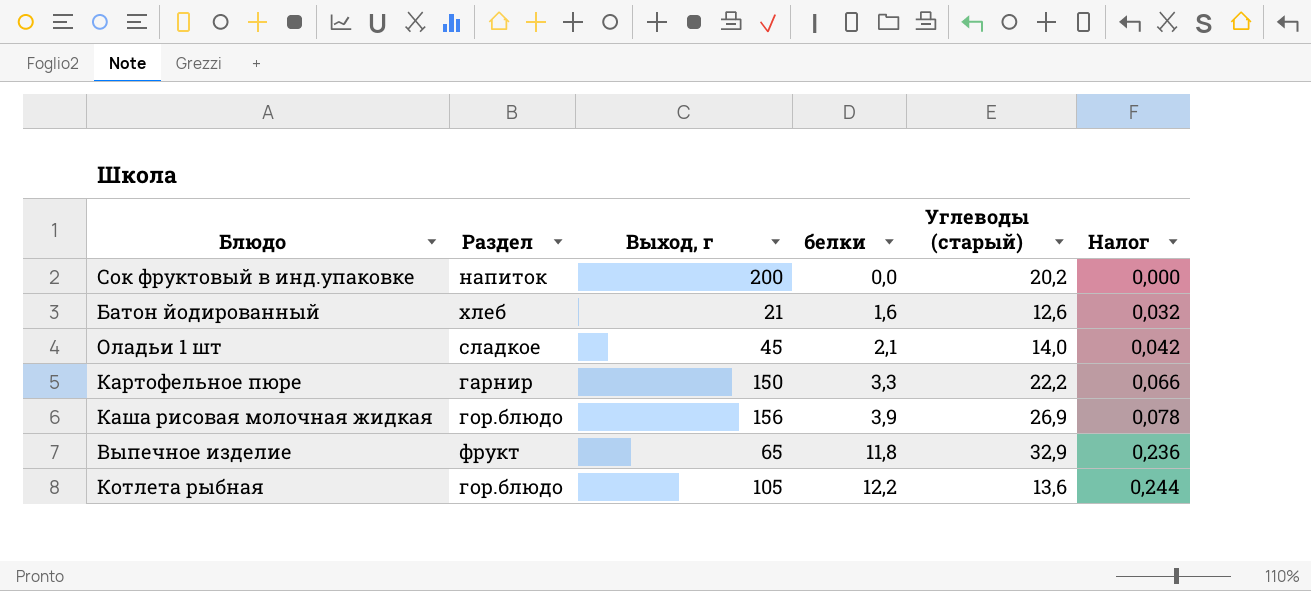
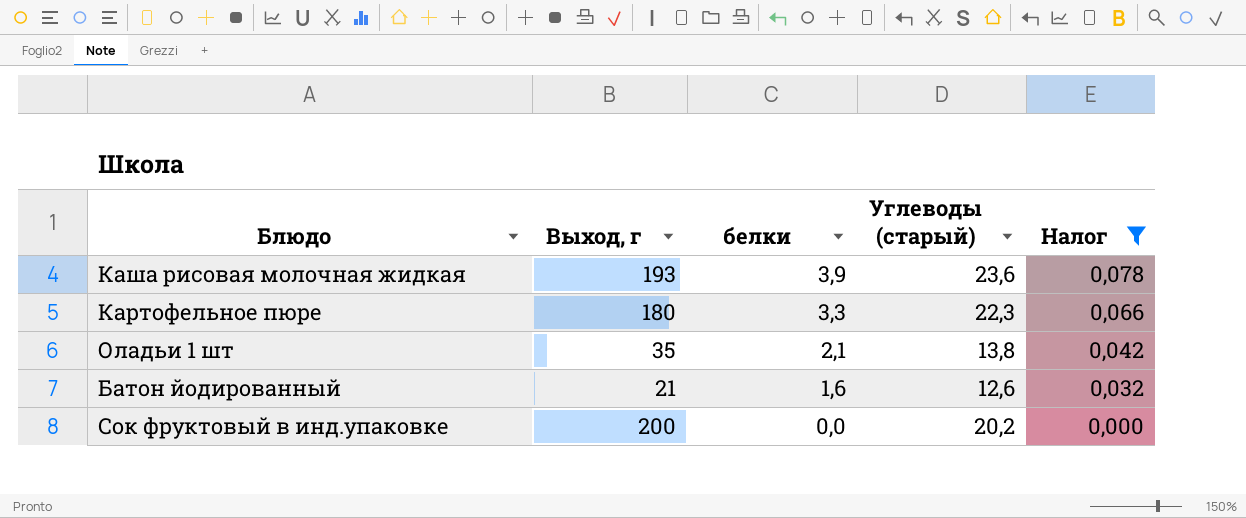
filter: none -> Налог <= 0,078
row order: белки ascending -> белки descending
column Раздел | position: 2 -> none
Каша рисовая молочная жидкая | Выход, г: 156 -> 193
Каша рисовая молочная жидкая | Углеводы (старый): 26,9 -> 23,6
Картофельное пюре | Выход, г: 150 -> 180
Картофельное пюре | Углеводы (старый): 22,2 -> 22,3
Оладьи 1 шт | Выход, г: 45 -> 35
Оладьи 1 шт | Углеводы (старый): 14,0 -> 13,8

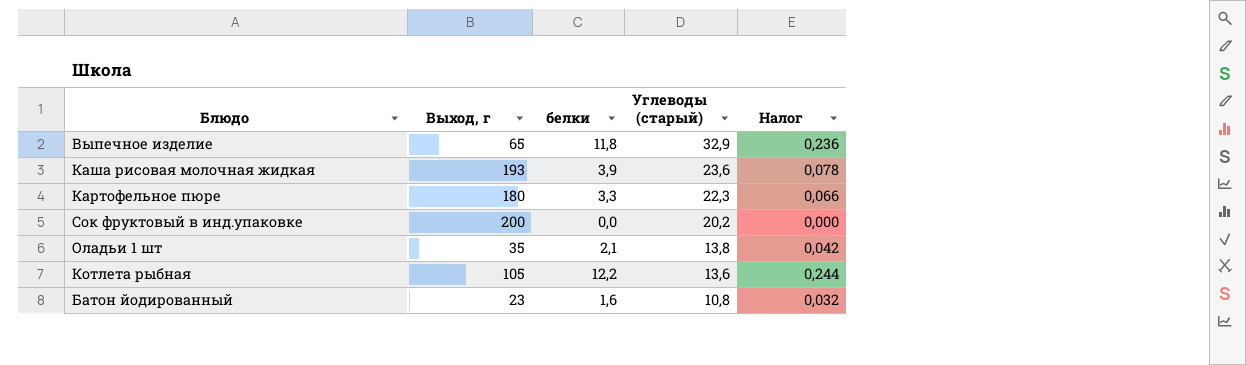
filter: Налог <= 0,078 -> none
row order: белки descending -> Углеводы (старый) descending
Батон йодированный | Выход, г: 21 -> 23
Батон йодированный | Углеводы (старый): 12,6 -> 10,8

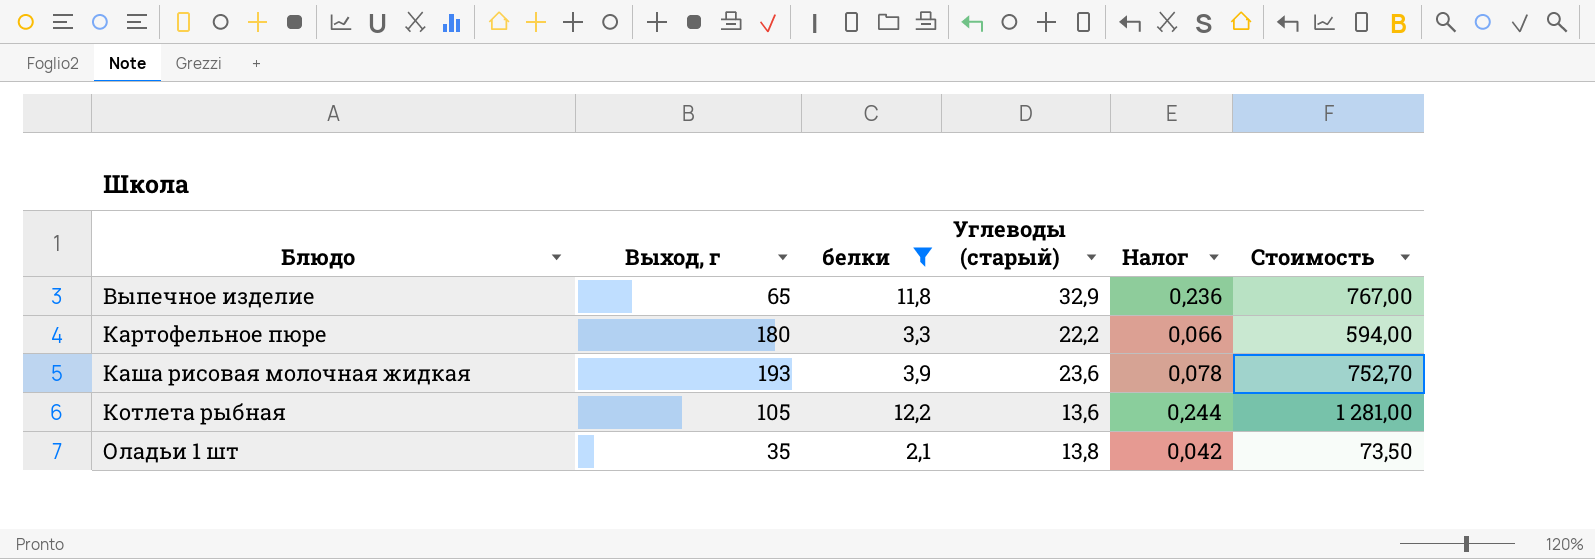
filter: none -> белки >= 2,1
row order: Углеводы (старый) descending -> Блюдо ascending
column Стоимость | formula: none -> [Выход, г] * [белки]
Картофельное пюре | Углеводы (старый): 22,3 -> 22,2

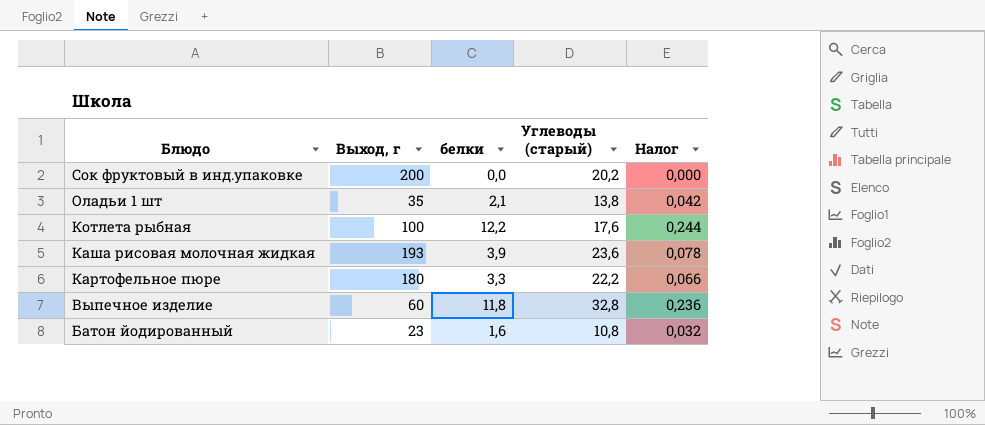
filter: белки >= 2,1 -> none
row order: Блюдо ascending -> Блюдо descending
column Стоимость | formula: [Выход, г] * [белки] -> none
Котлета рыбная | Выход, г: 105 -> 100
Котлета рыбная | Углеводы (старый): 13,6 -> 17,6
Выпечное изделие | Выход, г: 65 -> 60
Выпечное изделие | Углеводы (старый): 32,9 -> 32,8

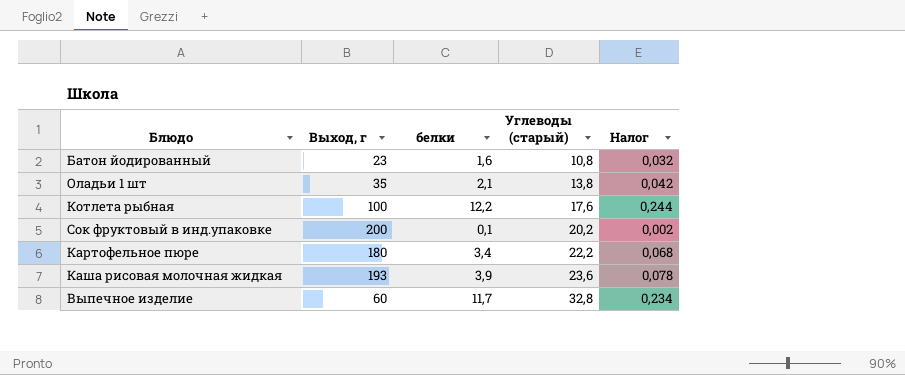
row order: Блюдо descending -> Углеводы (старый) ascending
Сок фруктовый в инд.упаковке | белки: 0,0 -> 0,1
Сок фруктовый в инд.упаковке | Налог: 0,000 -> 0,002
Картофельное пюре | белки: 3,3 -> 3,4
Картофельное пюре | Налог: 0,066 -> 0,068
Выпечное изделие | белки: 11,8 -> 11,7
Выпечное изделие | Налог: 0,236 -> 0,234

